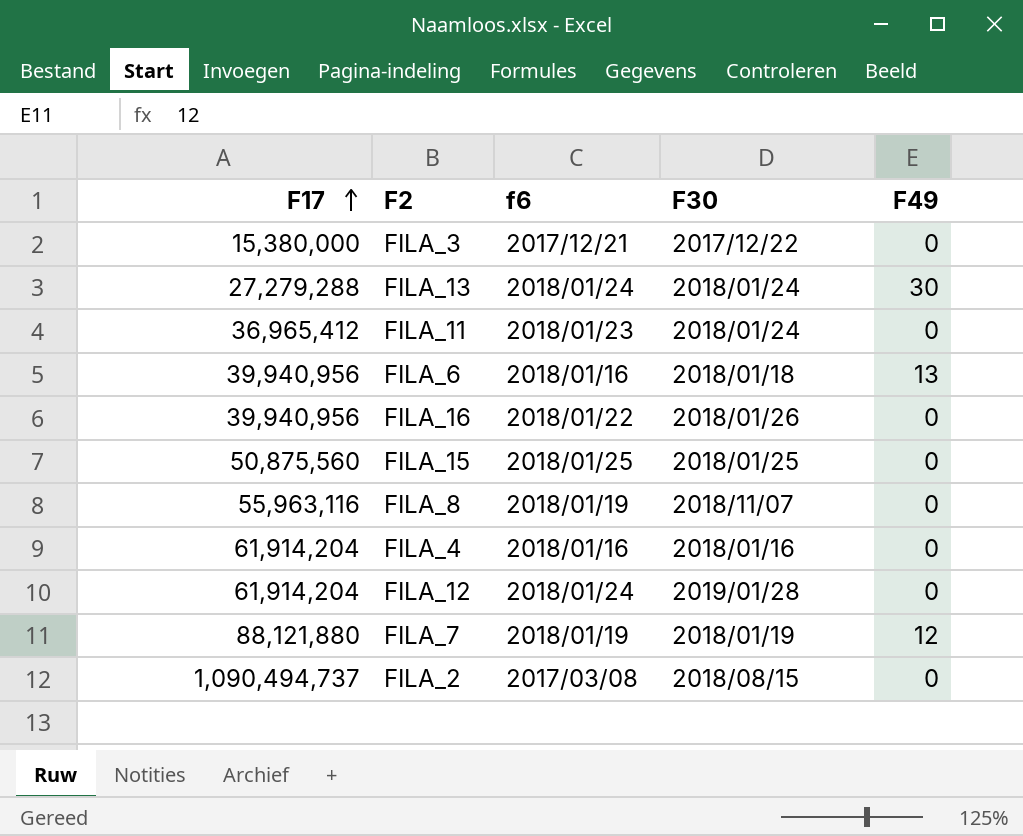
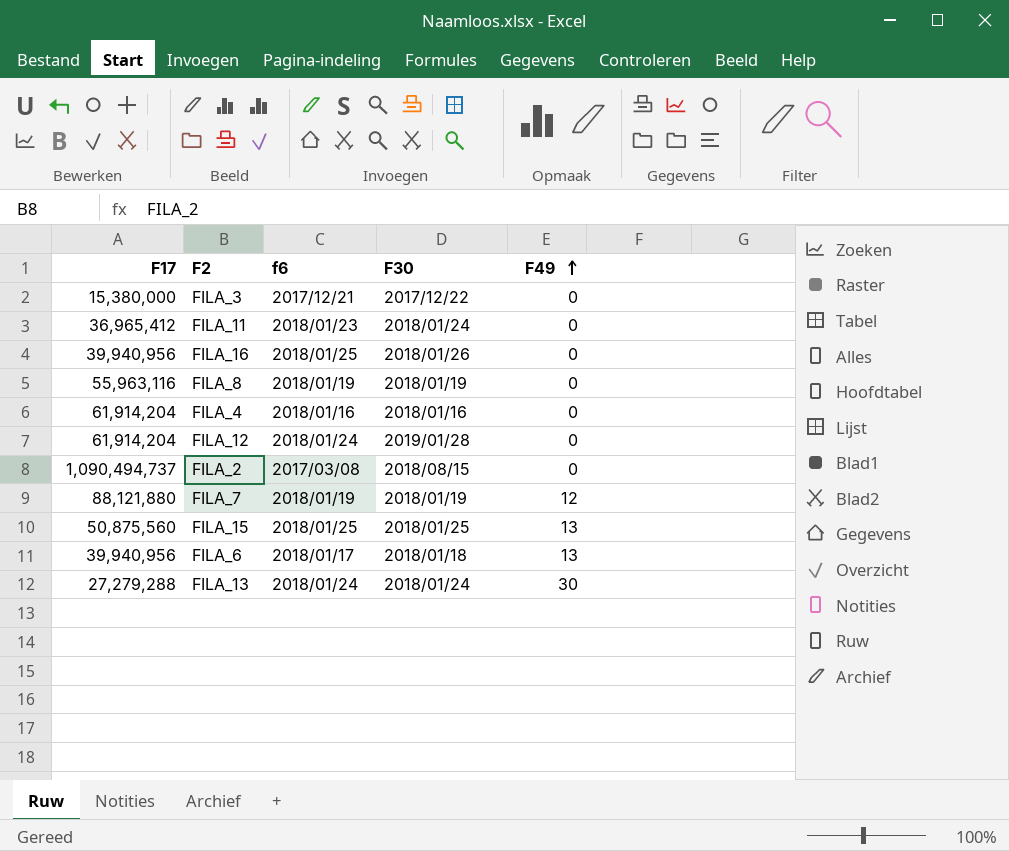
row order: F17 ascending -> F49 ascending
FILA_16 | f6: 2018/01/22 -> 2018/01/25
FILA_8 | F30: 2018/11/07 -> 2018/01/19
FILA_15 | F49: 0 -> 13
FILA_6 | f6: 2018/01/16 -> 2018/01/17

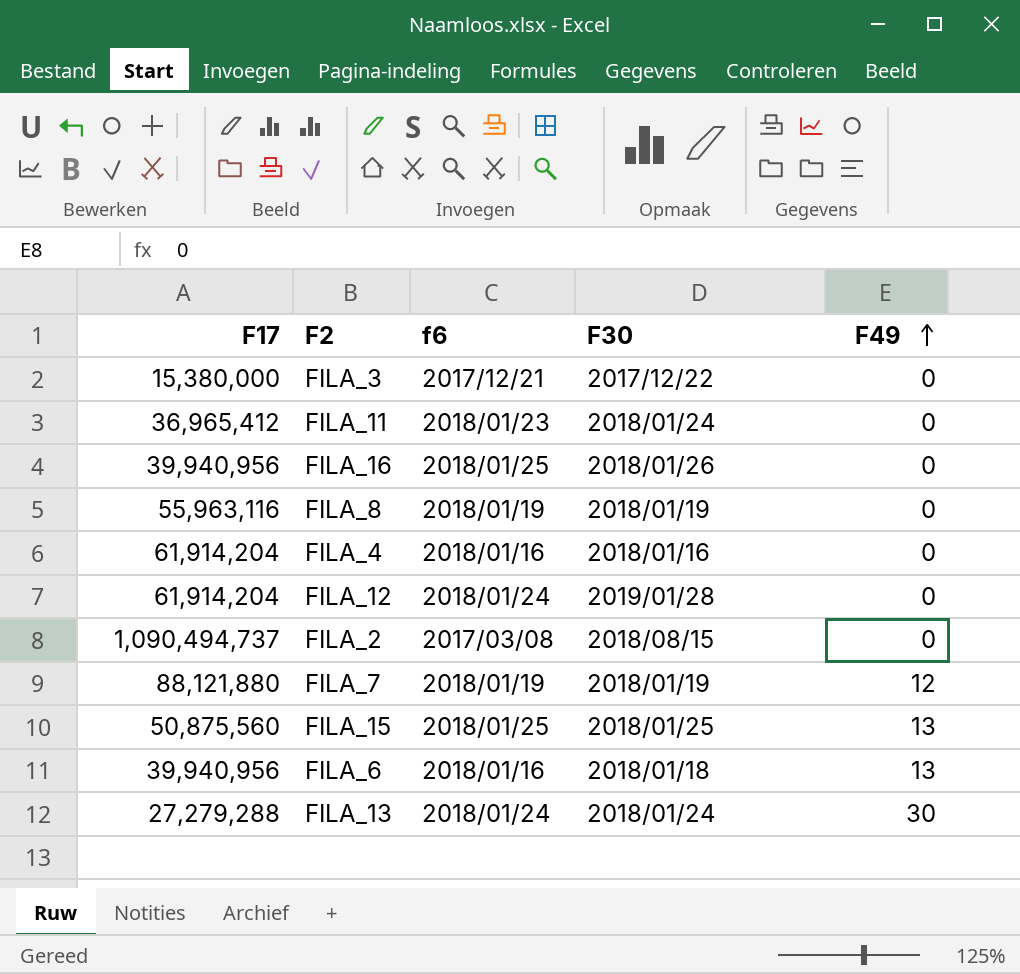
FILA_6 | f6: 2018/01/17 -> 2018/01/16

